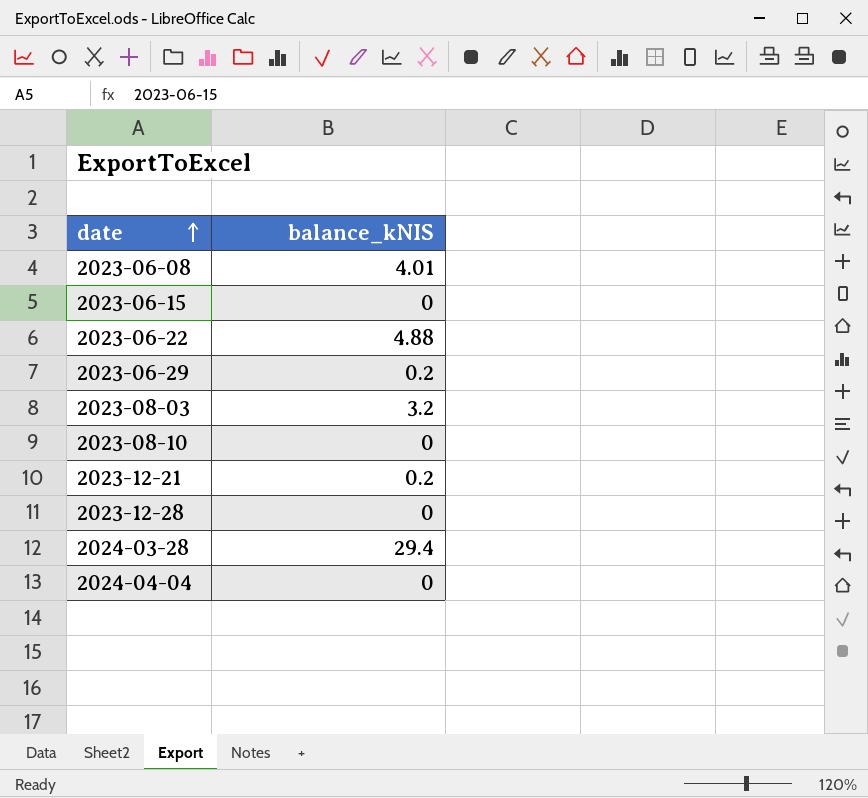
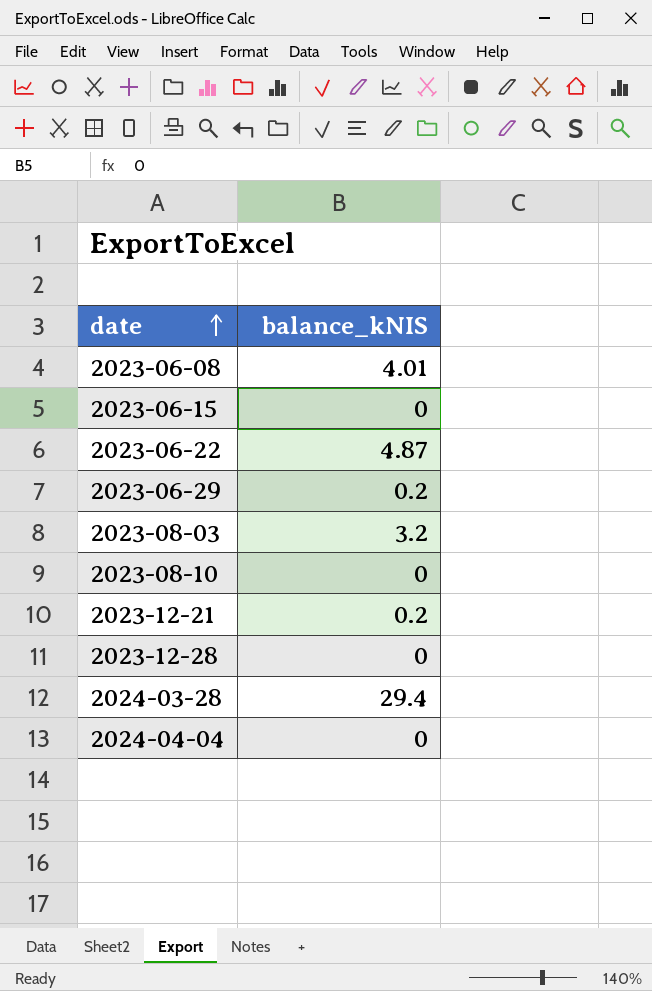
2023-06-22 | balance_kNIS: 4.88 -> 4.87

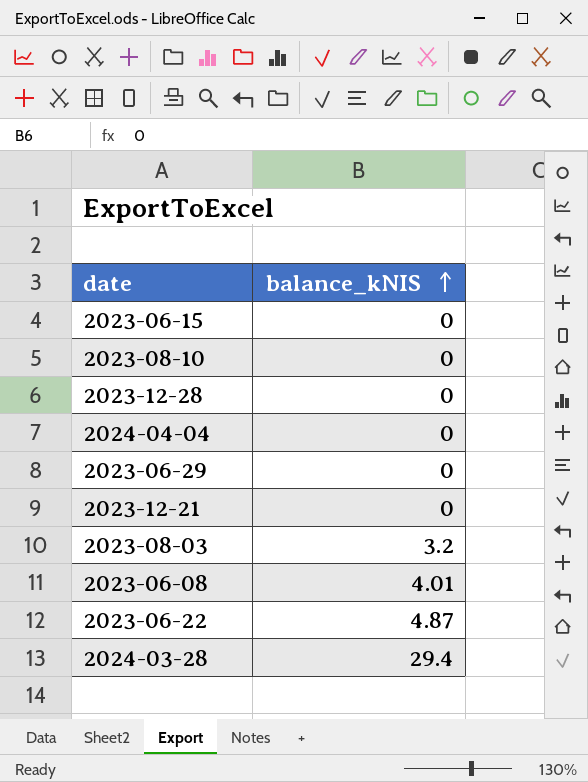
row order: date ascending -> balance_kNIS ascending
2023-06-29 | balance_kNIS: 0.2 -> 0
2023-12-21 | balance_kNIS: 0.2 -> 0

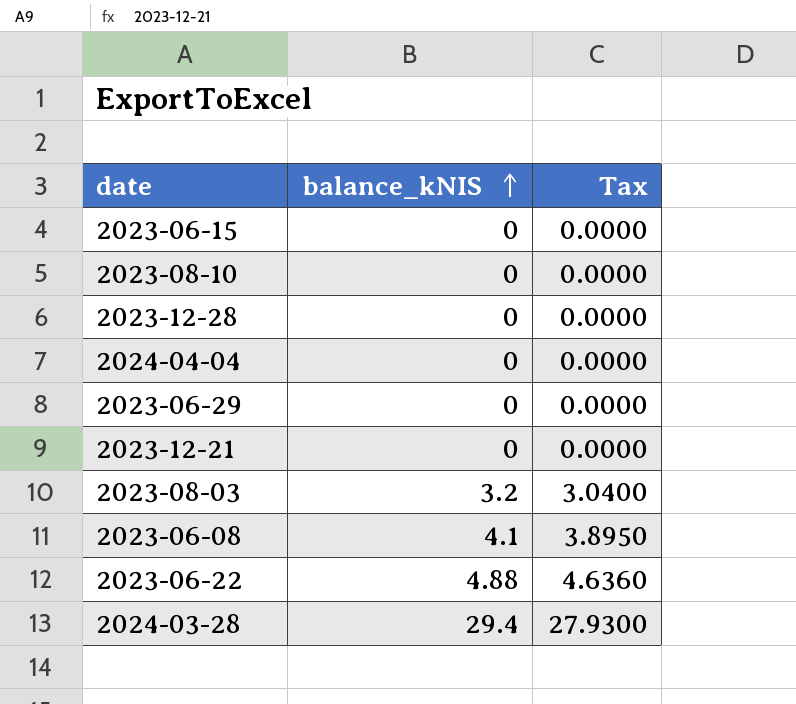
column Tax | formula: none -> [balance_kNIS] * 0.95
2023-06-08 | balance_kNIS: 4.01 -> 4.1
2023-06-22 | balance_kNIS: 4.87 -> 4.88

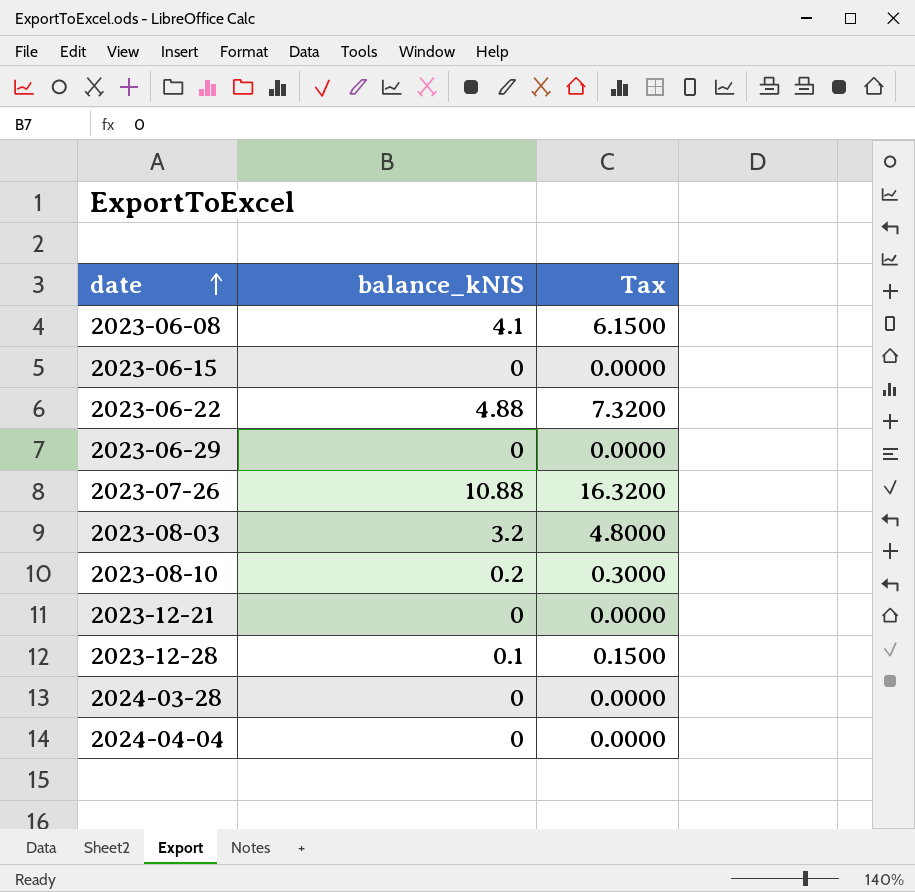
row order: balance_kNIS ascending -> date ascending
column Tax | formula: [balance_kNIS] * 0.95 -> [balance_kNIS] * 1.5
row 2023-07-26: none -> 10.88 | 16.3200
2023-08-10 | balance_kNIS: 0 -> 0.2
2023-12-28 | balance_kNIS: 0 -> 0.1
2024-03-28 | balance_kNIS: 29.4 -> 0

